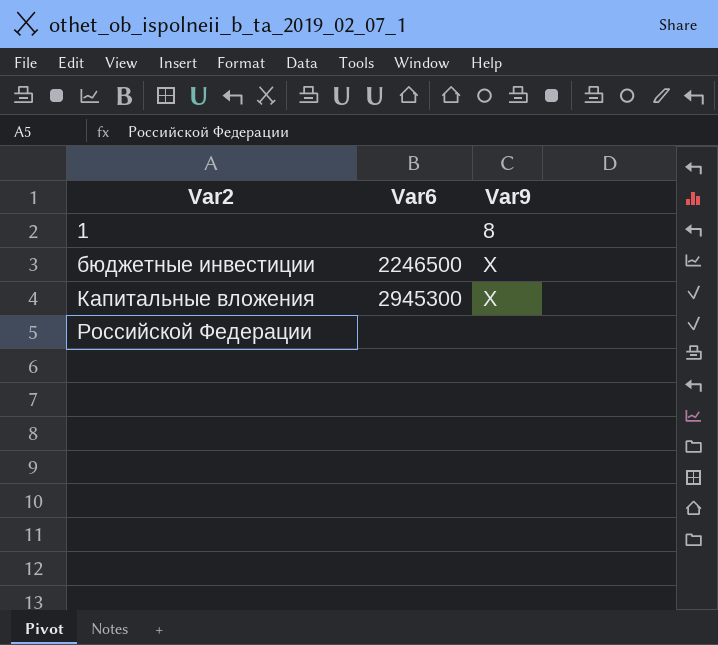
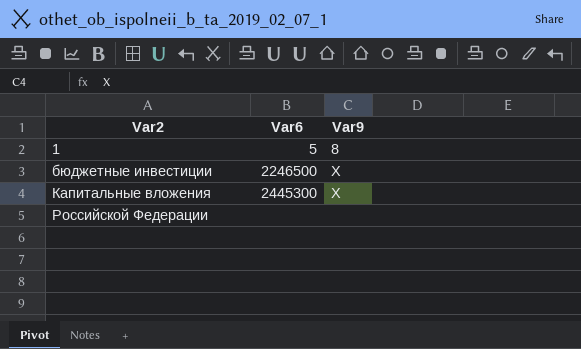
1 | Var6: none -> 5
Капитальные вложения | Var6: 2945300 -> 2445300

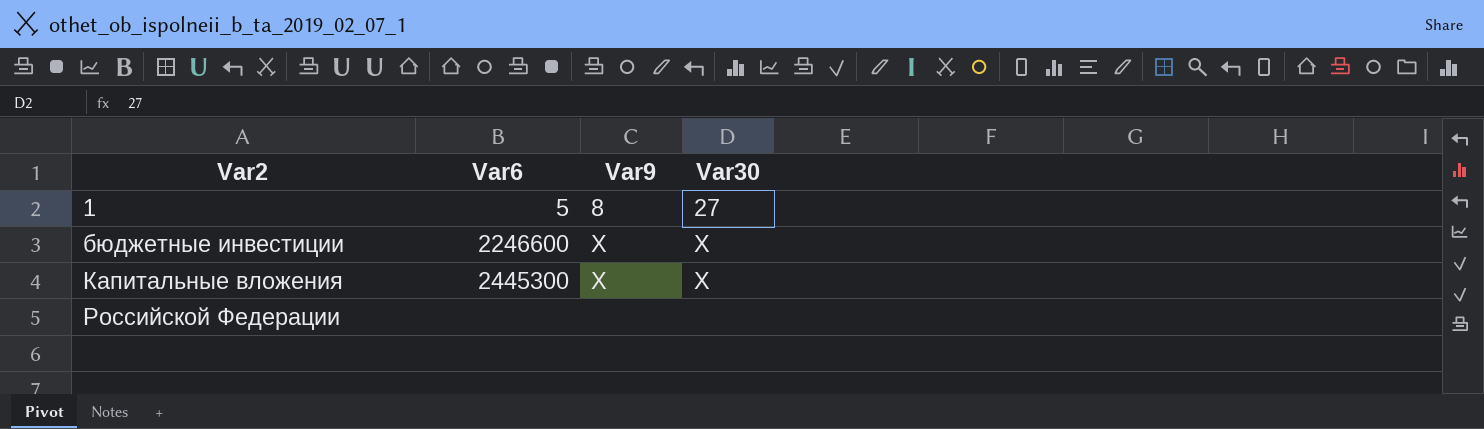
column Var30 | position: none -> 4
бюджетные инвестиции | Var6: 2246500 -> 2246600

